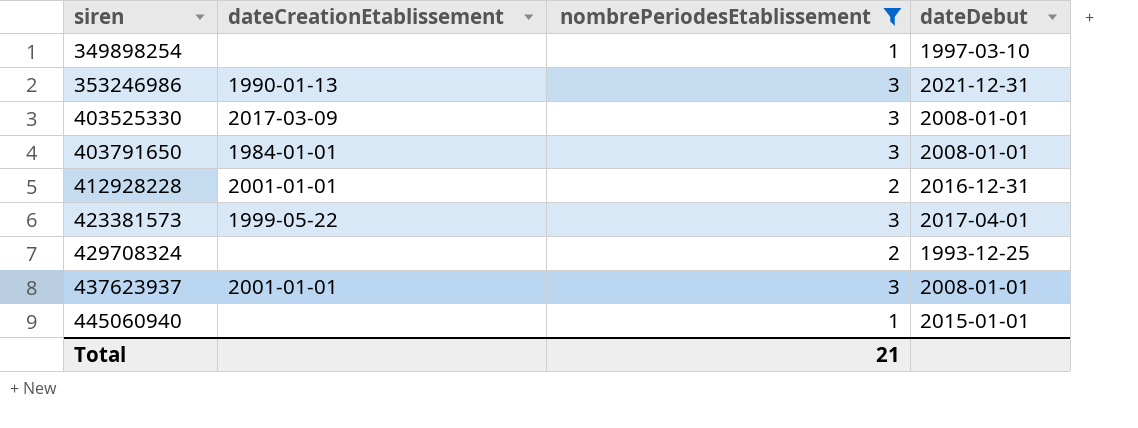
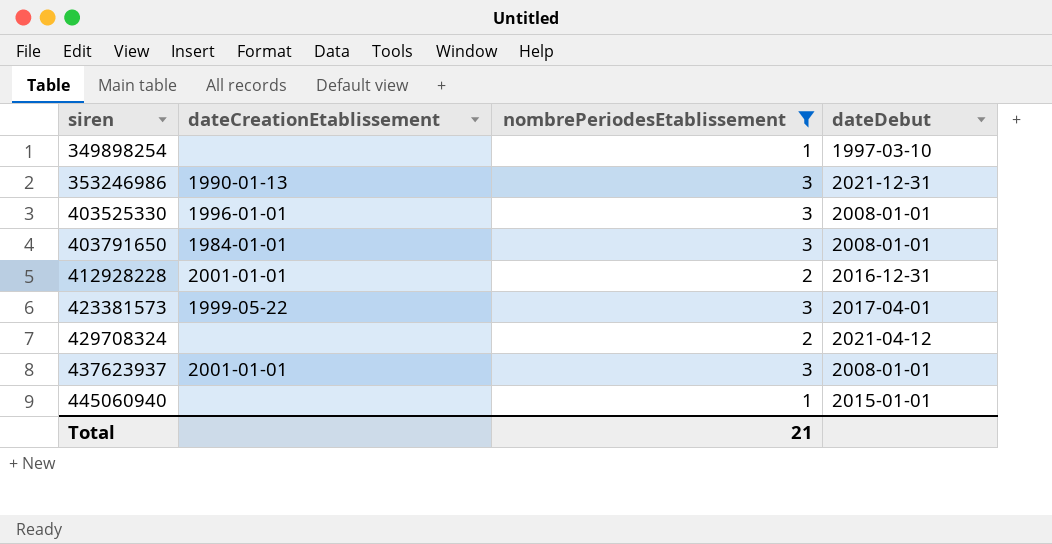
403525330 | dateCreationEtablissement: 2017-03-09 -> 1996-01-01
429708324 | dateDebut: 1993-12-25 -> 2021-04-12

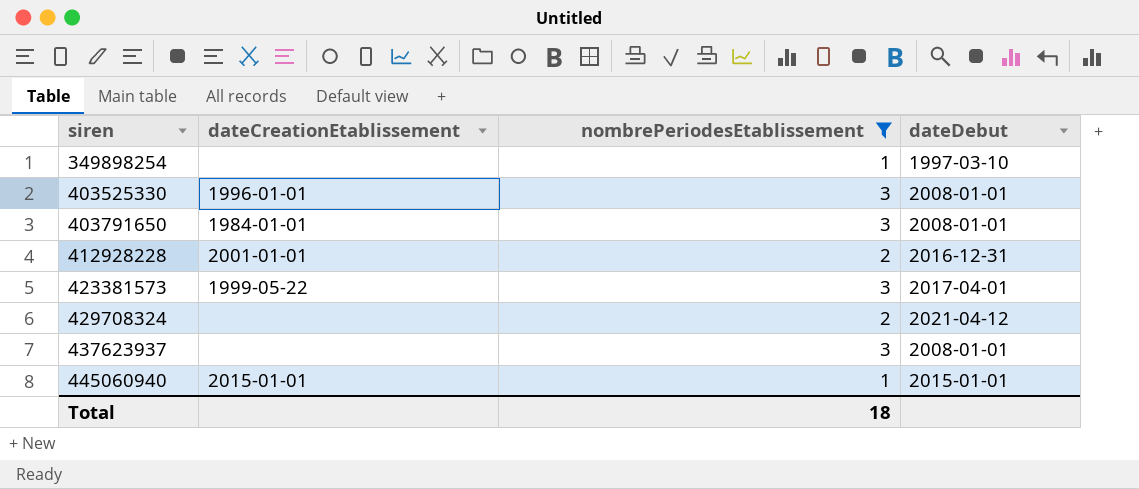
row 353246986: 1990-01-13 | 3 | 2021-12-31 -> none
437623937 | dateCreationEtablissement: 2001-01-01 -> none
445060940 | dateCreationEtablissement: none -> 2015-01-01
Total | nombrePeriodesEtablissement: 21 -> 18

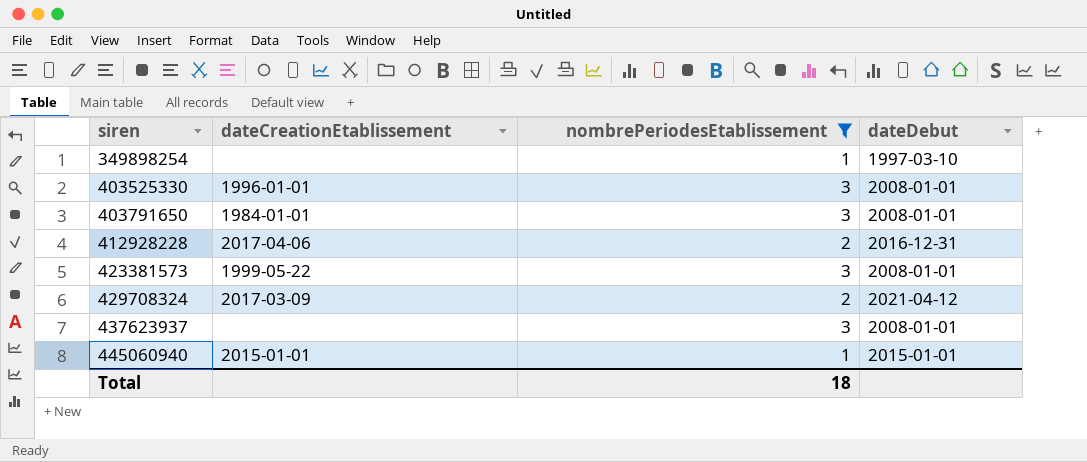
412928228 | dateCreationEtablissement: 2001-01-01 -> 2017-04-06
423381573 | dateDebut: 2017-04-01 -> 2008-01-01
429708324 | dateCreationEtablissement: none -> 2017-03-09

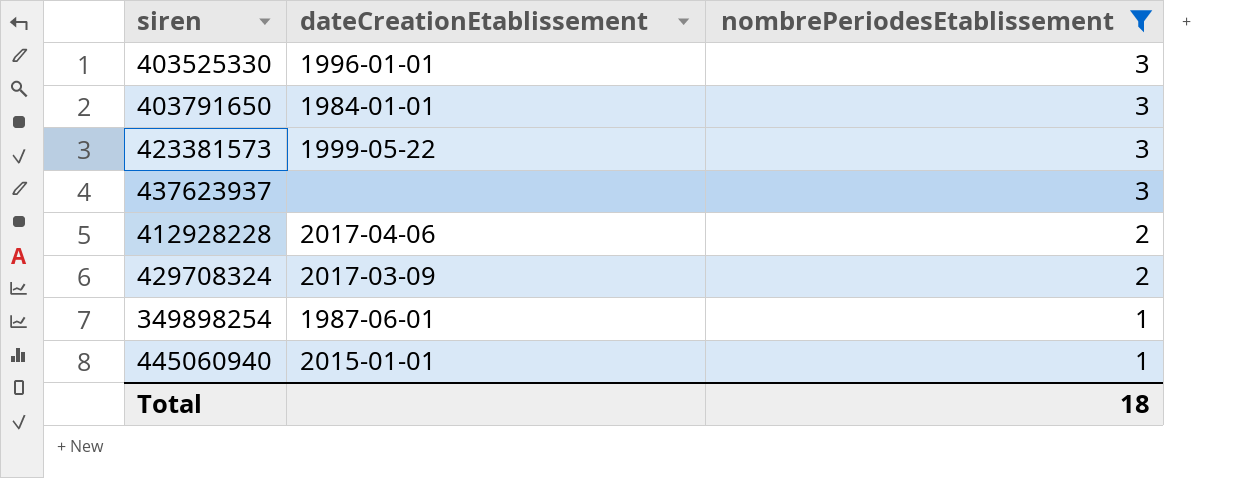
row order: siren ascending -> nombrePeriodesEtablissement descending
column dateDebut | position: 4 -> none
349898254 | dateCreationEtablissement: none -> 1987-06-01

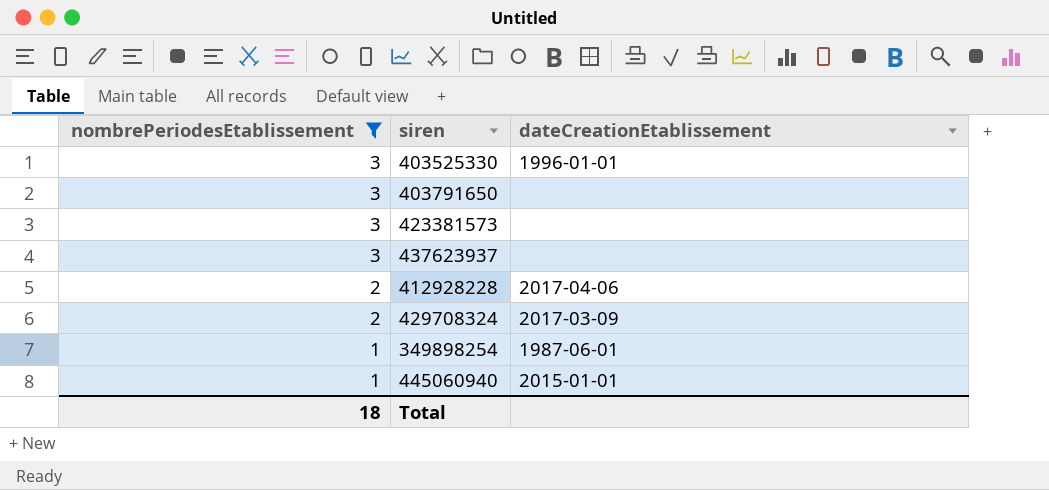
column nombrePeriodesEtablissement | position: 3 -> 1
403791650 | dateCreationEtablissement: 1984-01-01 -> none
423381573 | dateCreationEtablissement: 1999-05-22 -> none

